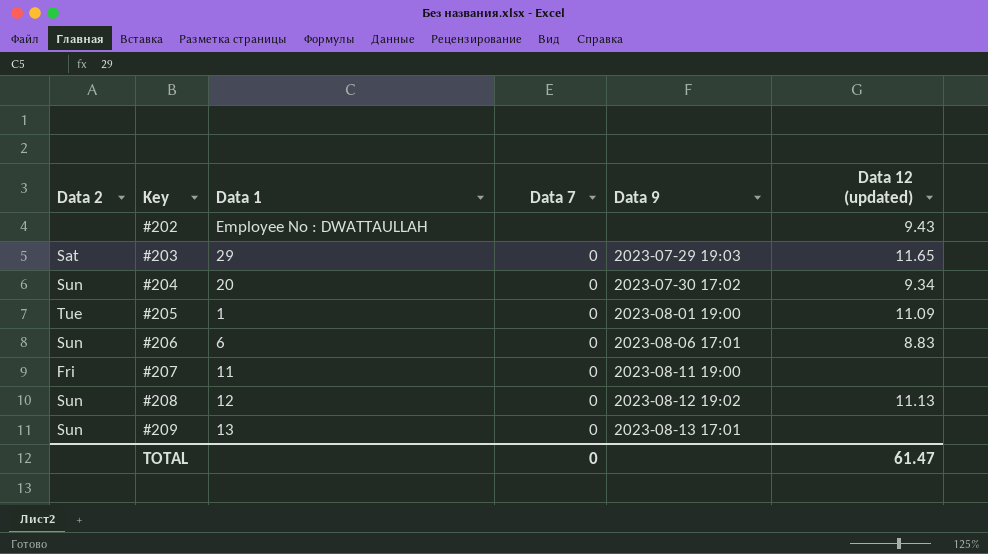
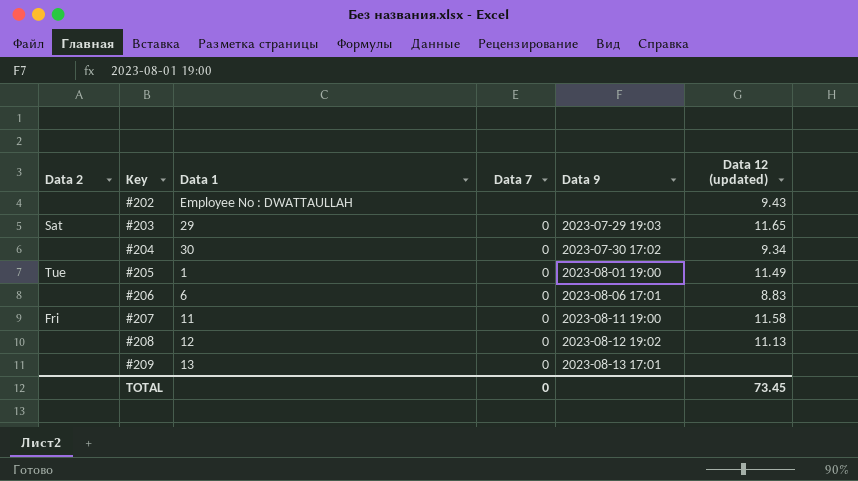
#204 | Data 2: Sun -> none
#204 | Data 1: 20 -> 30
#205 | Data 12 (updated): 11.09 -> 11.49
#206 | Data 2: Sun -> none
#207 | Data 12 (updated): none -> 11.58
#208 | Data 2: Sun -> none
#209 | Data 2: Sun -> none
TOTAL | Data 12 (updated): 61.47 -> 73.45

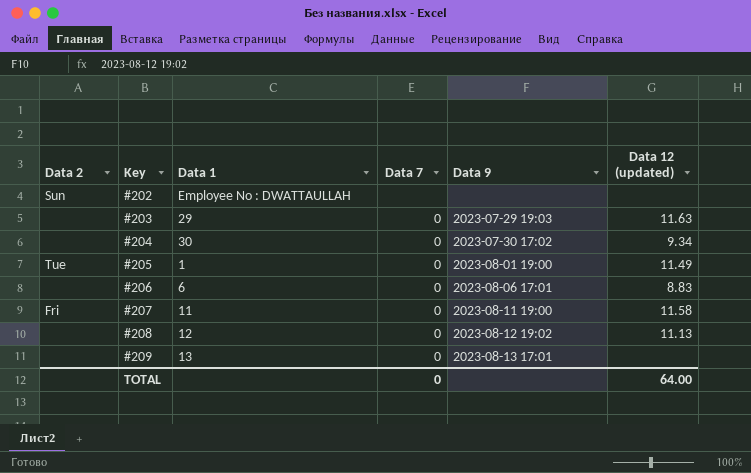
#202 | Data 2: none -> Sun
#202 | Data 12 (updated): 9.43 -> none
#203 | Data 2: Sat -> none
#203 | Data 12 (updated): 11.65 -> 11.63
TOTAL | Data 12 (updated): 73.45 -> 64.00

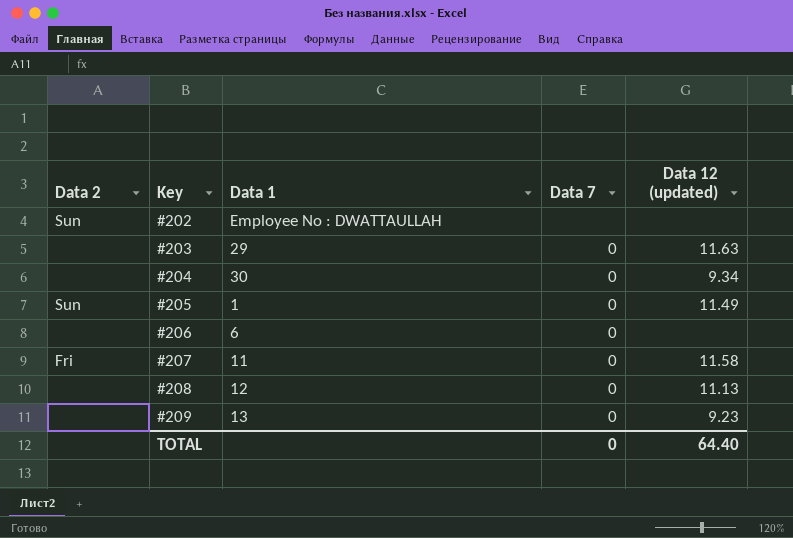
column Data 9 | position: 5 -> none
#205 | Data 2: Tue -> Sun
#206 | Data 12 (updated): 8.83 -> none
#209 | Data 12 (updated): none -> 9.23
TOTAL | Data 12 (updated): 64.00 -> 64.40

